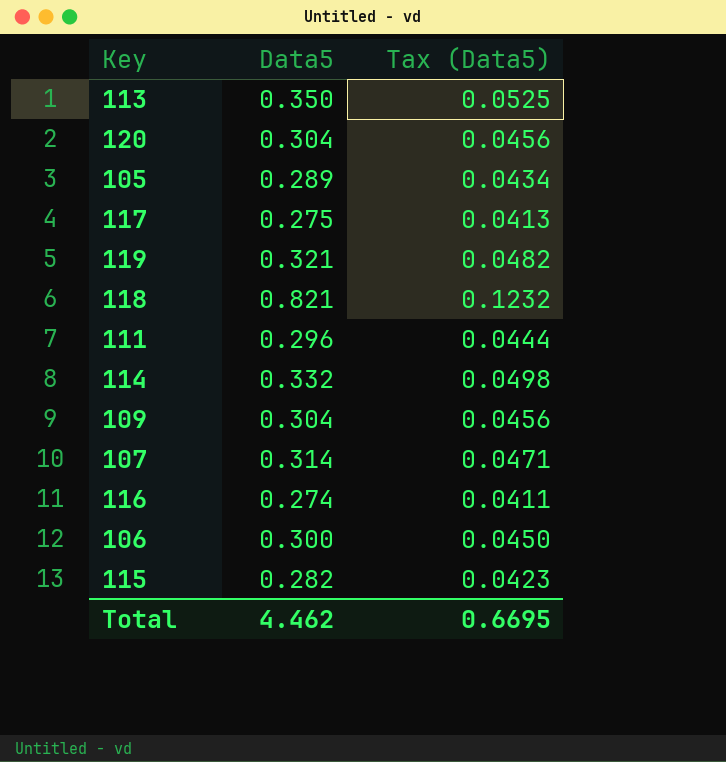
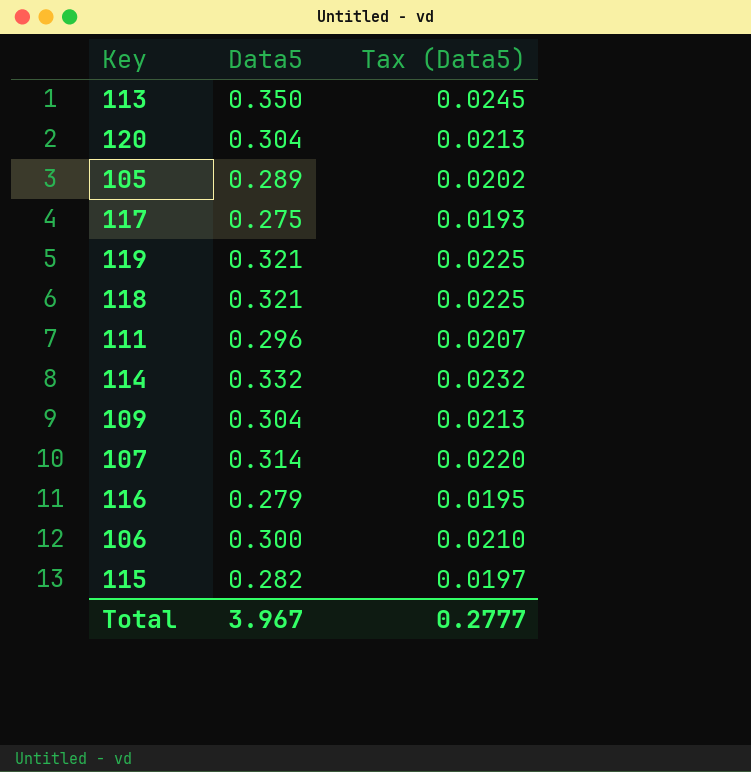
column Tax (Data5) | formula: [Data5] * 0.15 -> [Data5] * 0.07
118 | Data5: 0.821 -> 0.321
116 | Data5: 0.274 -> 0.279
Total | Data5: 4.462 -> 3.967
Total | Tax (Data5): 0.6695 -> 0.2777

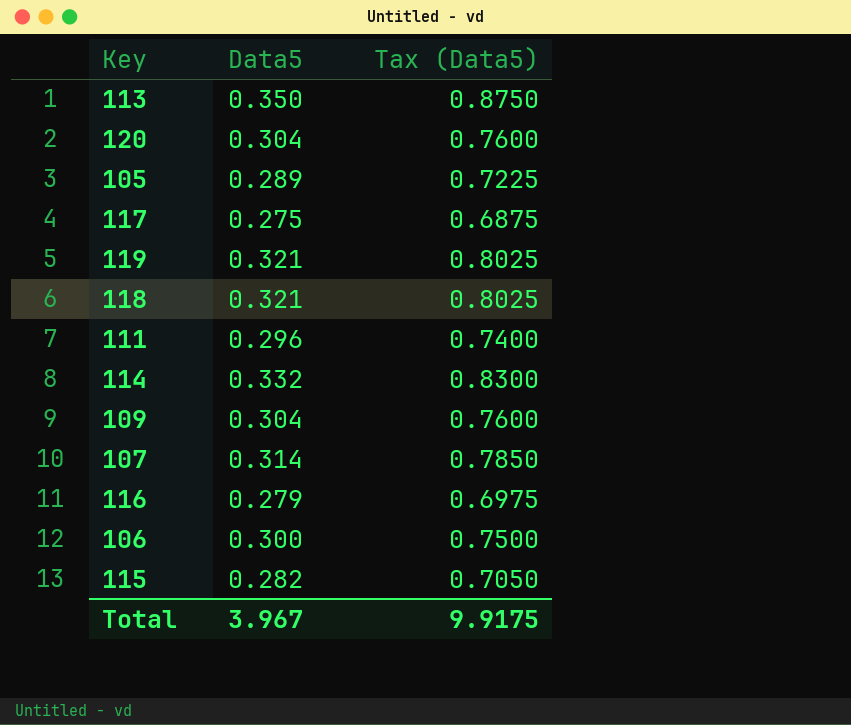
column Tax (Data5) | formula: [Data5] * 0.07 -> [Data5] * 2.5
Total | Tax (Data5): 0.2777 -> 9.9175

